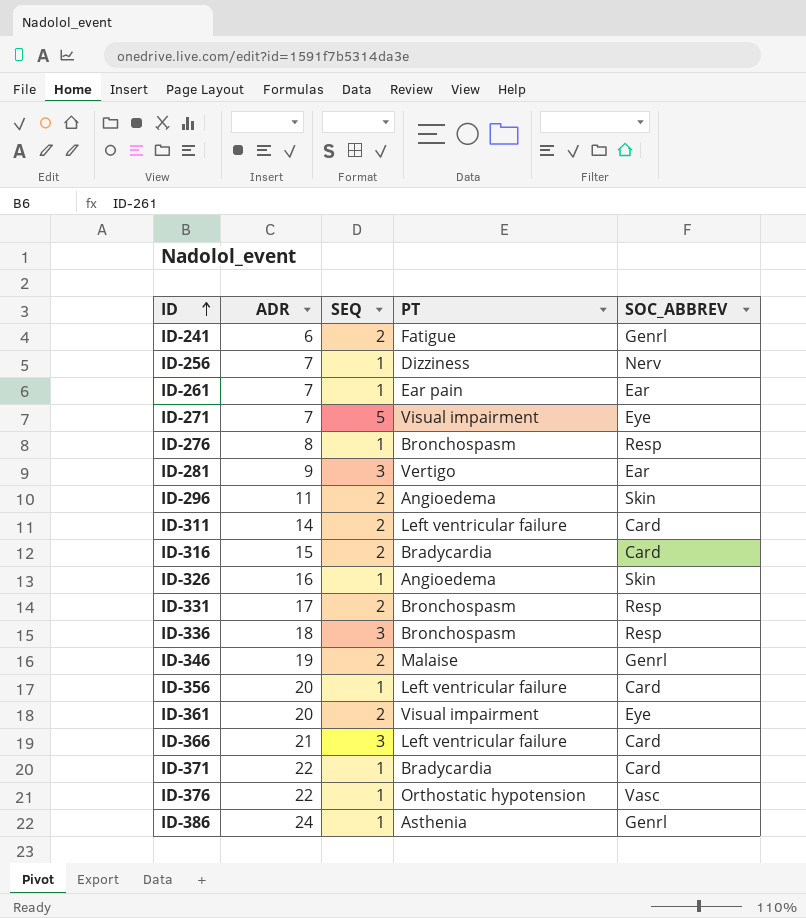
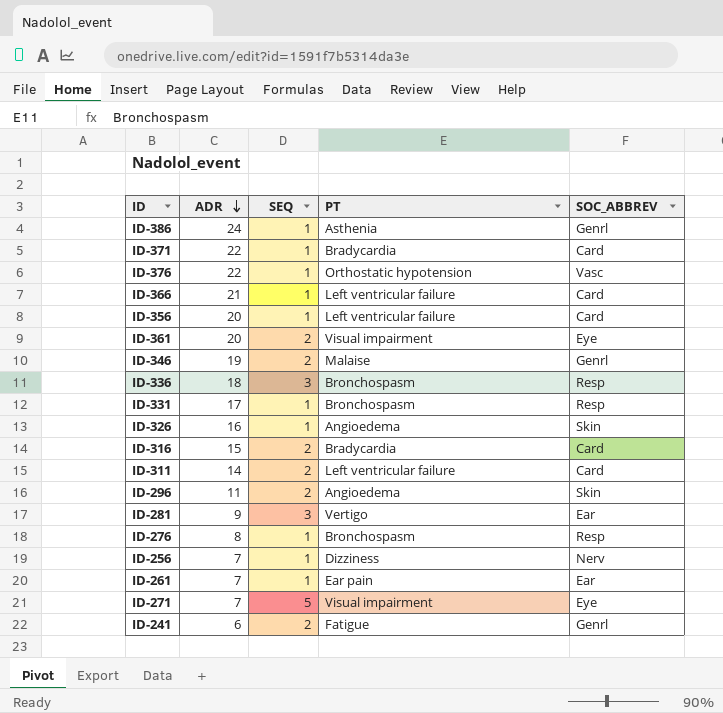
row order: ID ascending -> ADR descending
ID-366 | SEQ: 3 -> 1
ID-331 | SEQ: 2 -> 1

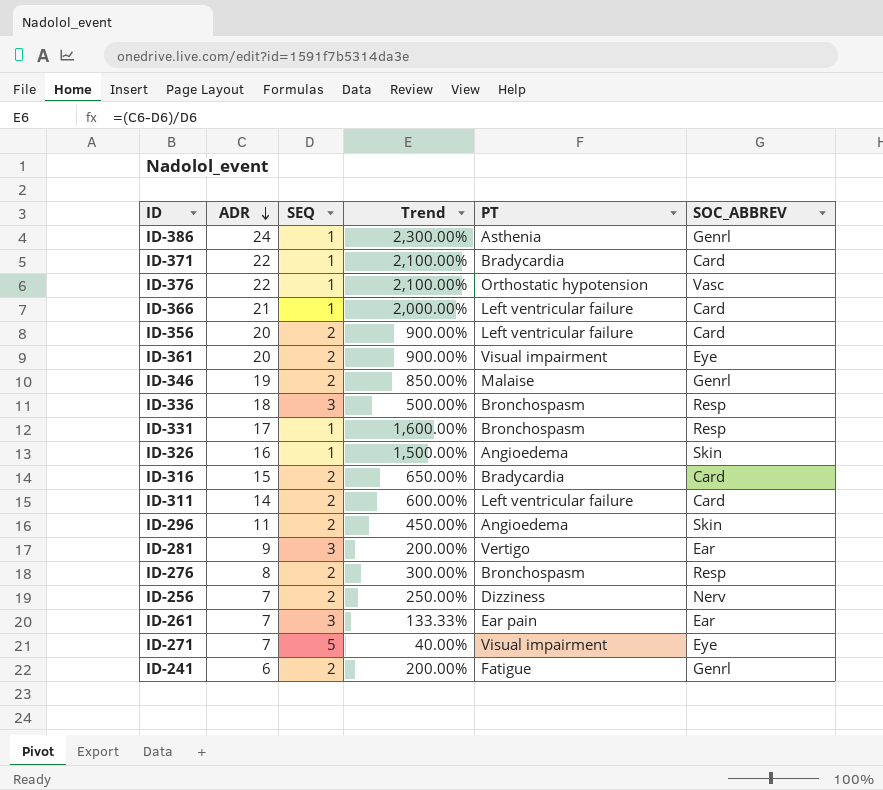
column Trend | formula: none -> ([ADR] - [SEQ]) / [SEQ]
ID-356 | SEQ: 1 -> 2
ID-276 | SEQ: 1 -> 2
ID-256 | SEQ: 1 -> 2
ID-261 | SEQ: 1 -> 3

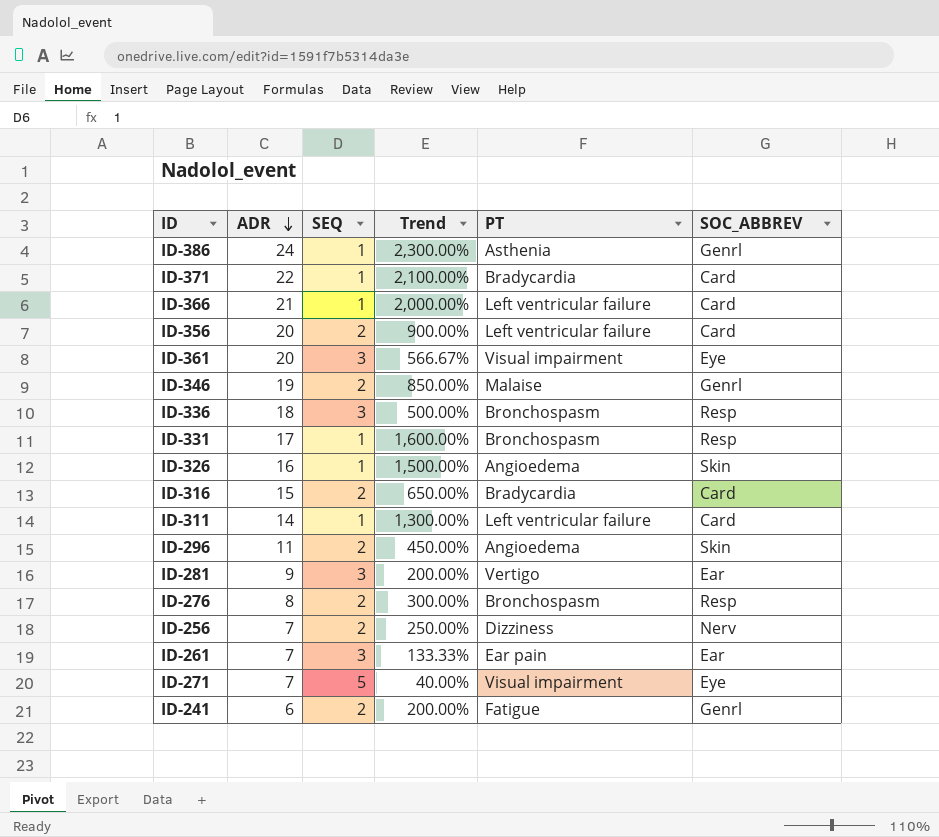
row ID-376: 22 | 1 | 2,100.00% | Orthostatic hypotension | Vasc -> none
ID-361 | SEQ: 2 -> 3
ID-361 | Trend: 900.00% -> 566.67%
ID-311 | SEQ: 2 -> 1
ID-311 | Trend: 600.00% -> 1,300.00%

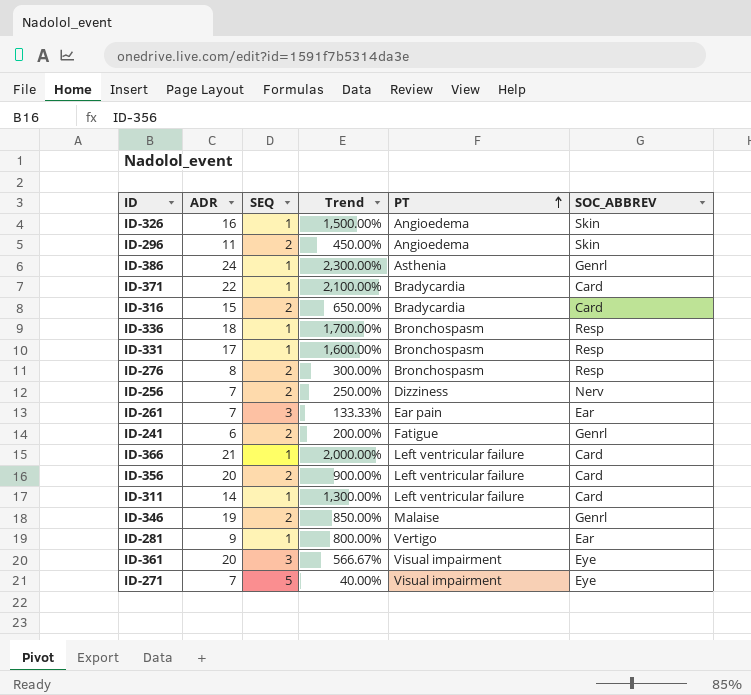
row order: ADR descending -> PT ascending
ID-336 | SEQ: 3 -> 1
ID-336 | Trend: 500.00% -> 1,700.00%
ID-281 | SEQ: 3 -> 1
ID-281 | Trend: 200.00% -> 800.00%

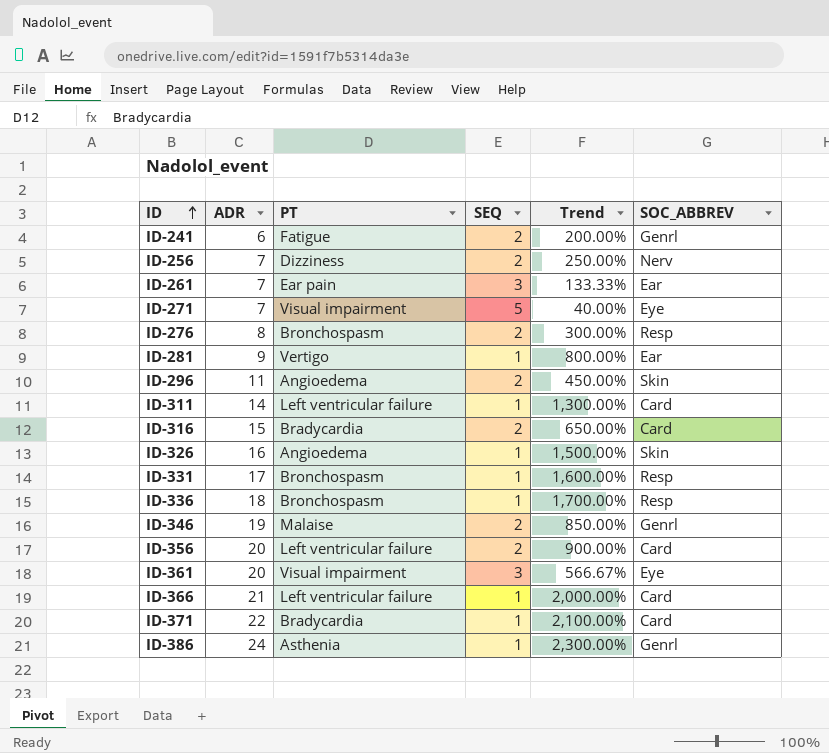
row order: PT ascending -> ID ascending
column PT | position: 5 -> 3

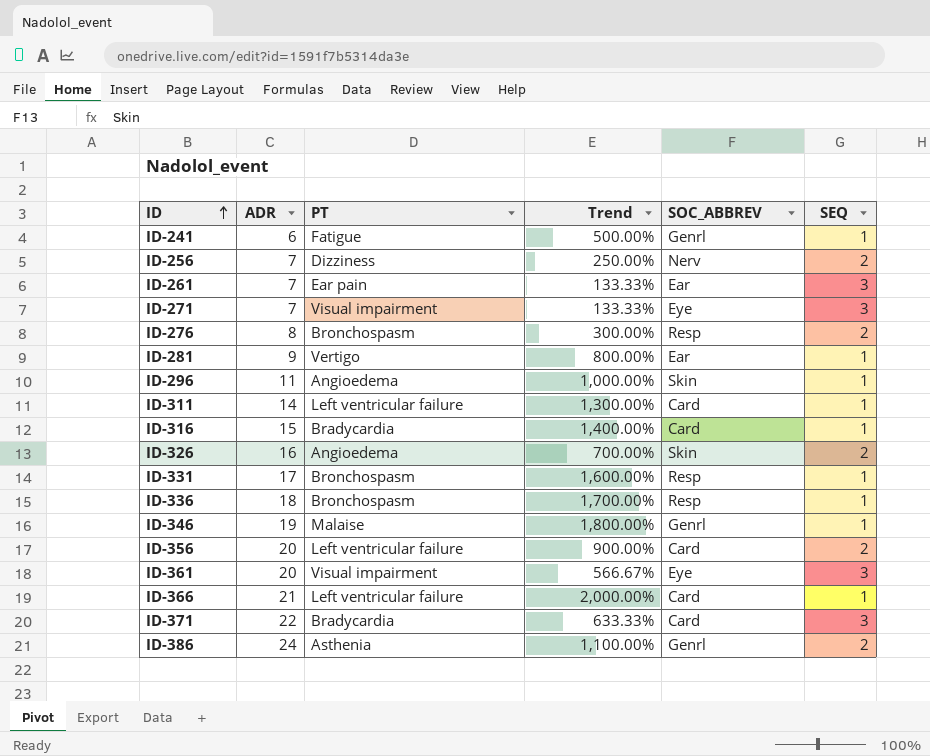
column SEQ | position: 4 -> 6
ID-241 | Trend: 200.00% -> 500.00%
ID-241 | SEQ: 2 -> 1
ID-271 | Trend: 40.00% -> 133.33%
ID-271 | SEQ: 5 -> 3
ID-296 | Trend: 450.00% -> 1,000.00%
ID-296 | SEQ: 2 -> 1
ID-316 | Trend: 650.00% -> 1,400.00%
ID-316 | SEQ: 2 -> 1
ID-326 | Trend: 1,500.00% -> 700.00%
ID-326 | SEQ: 1 -> 2
ID-346 | Trend: 850.00% -> 1,800.00%
ID-346 | SEQ: 2 -> 1
ID-371 | Trend: 2,100.00% -> 633.33%
ID-371 | SEQ: 1 -> 3
ID-386 | Trend: 2,300.00% -> 1,100.00%
ID-386 | SEQ: 1 -> 2

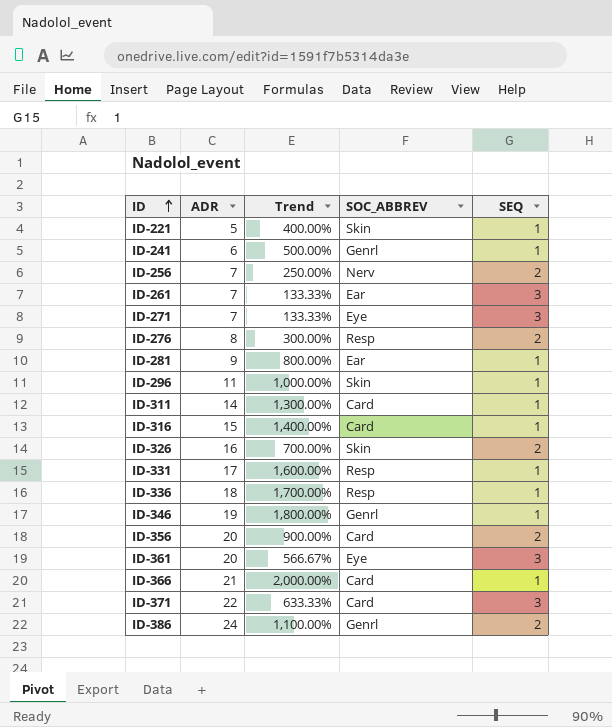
column PT | position: 3 -> none
row ID-221: none -> 5 | 400.00% | Skin | 1

